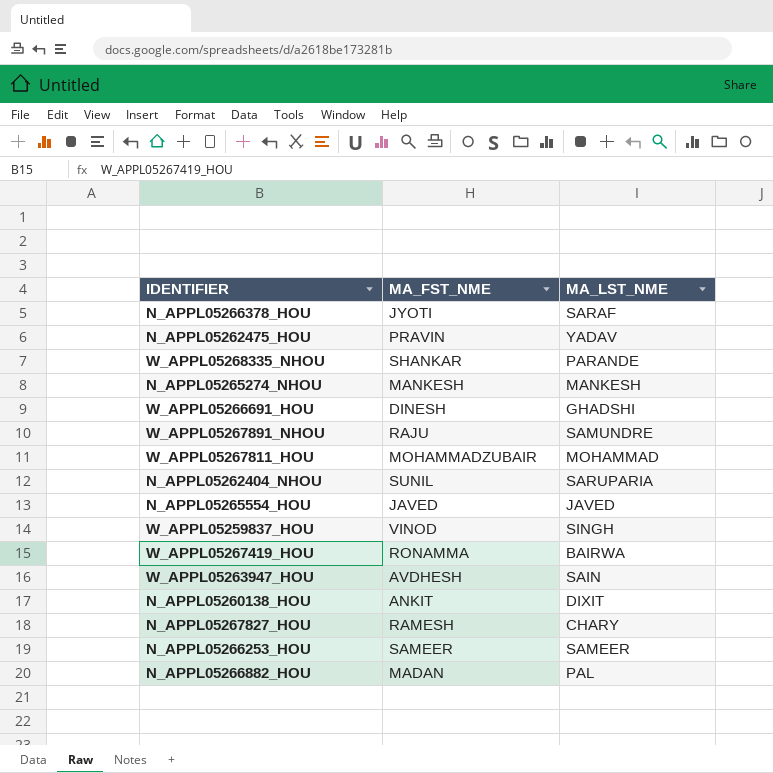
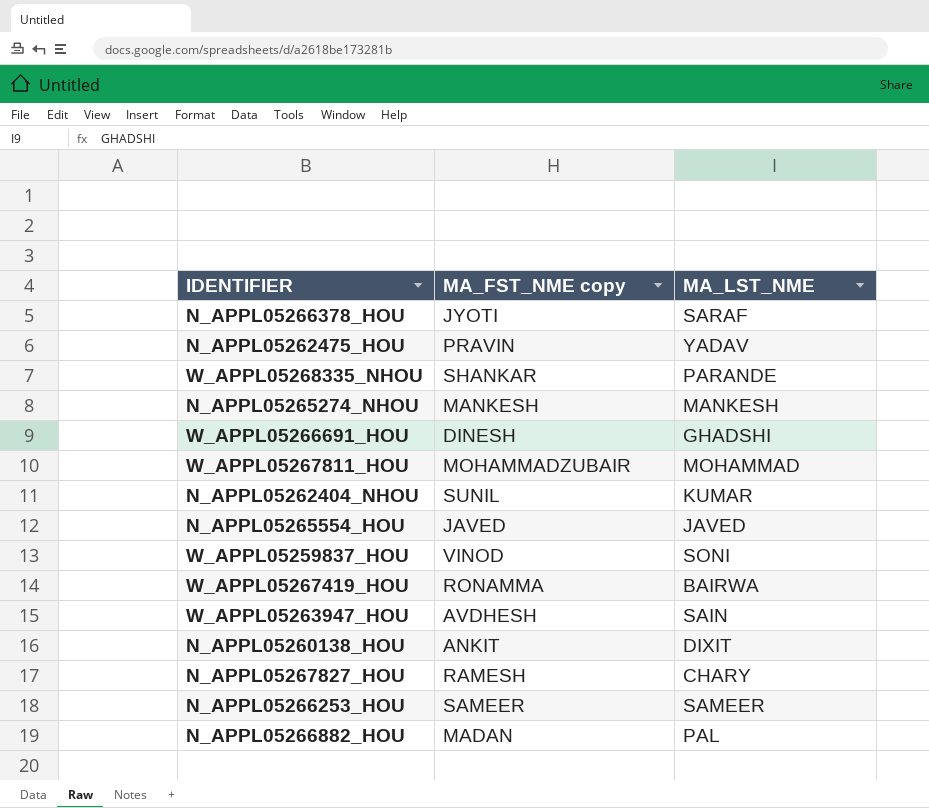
column name: MA_FST_NME -> MA_FST_NME copy
row W_APPL05267891_NHOU: RAJU | SAMUNDRE -> none
N_APPL05262404_NHOU | MA_LST_NME: SARUPARIA -> KUMAR
W_APPL05259837_HOU | MA_LST_NME: SINGH -> SONI

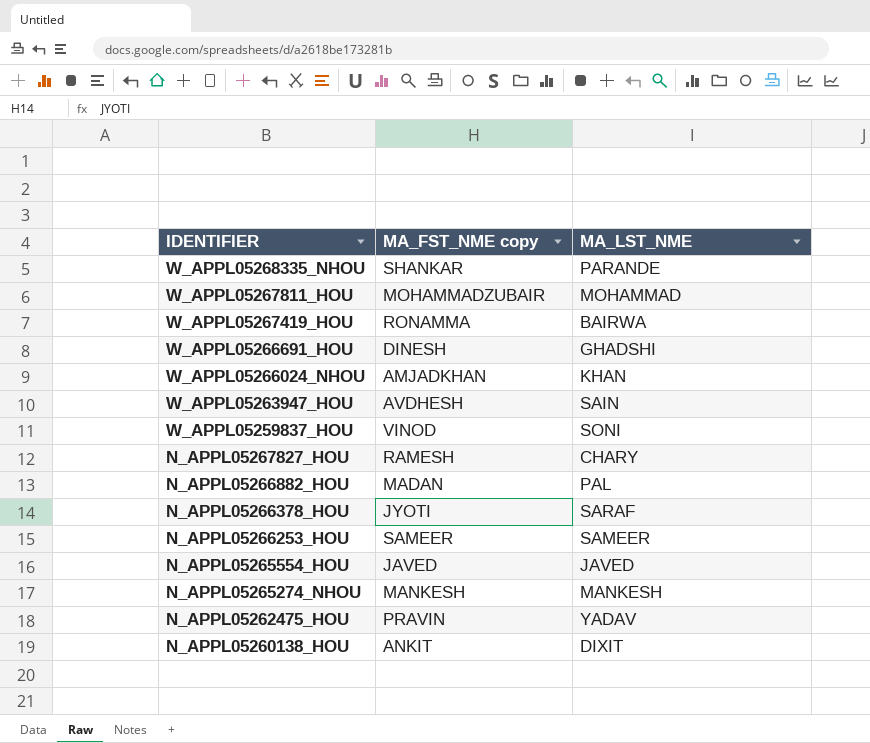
row order: none -> IDENTIFIER descending
row N_APPL05262404_NHOU: SUNIL | KUMAR -> none
row W_APPL05266024_NHOU: none -> AMJADKHAN | KHAN

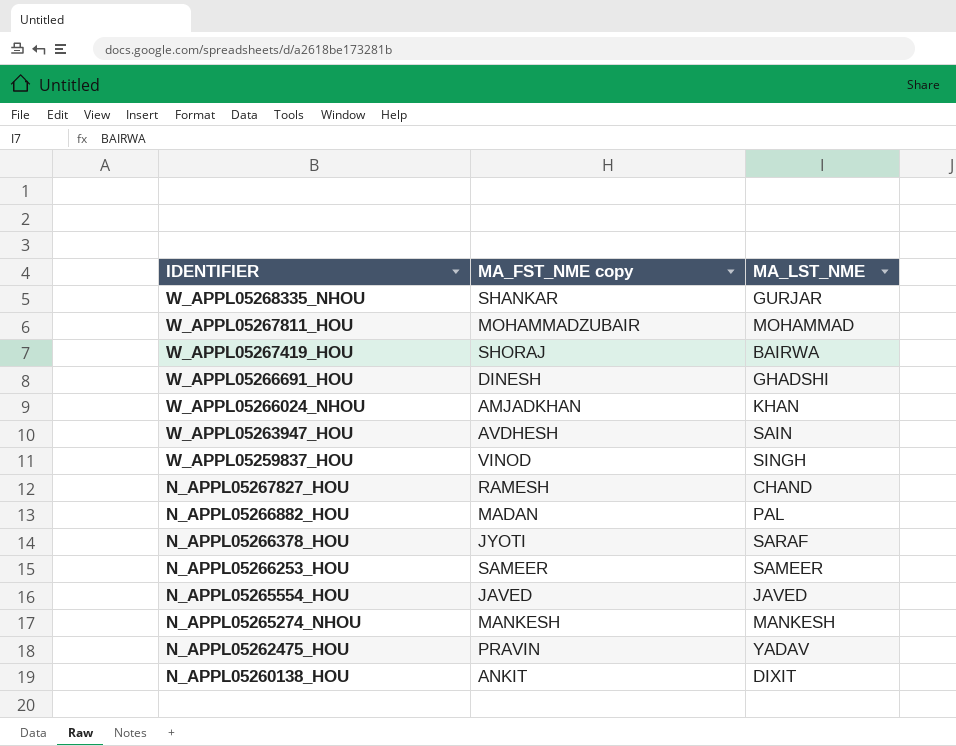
W_APPL05268335_NHOU | MA_LST_NME: PARANDE -> GURJAR
W_APPL05267419_HOU | MA_FST_NME copy: RONAMMA -> SHORAJ
W_APPL05259837_HOU | MA_LST_NME: SONI -> SINGH
N_APPL05267827_HOU | MA_LST_NME: CHARY -> CHAND

